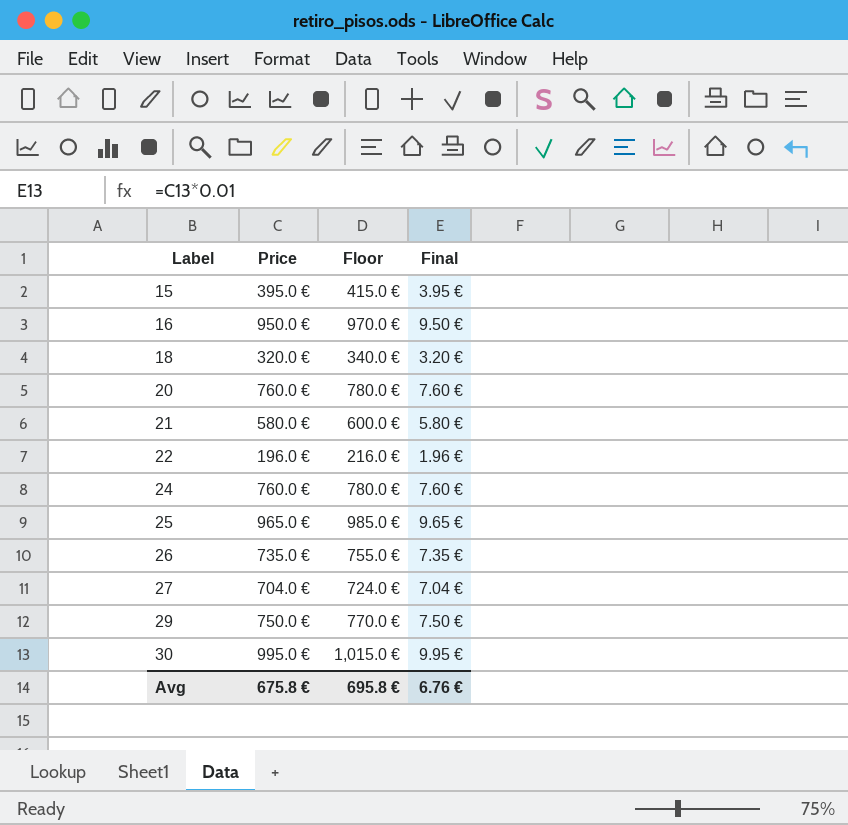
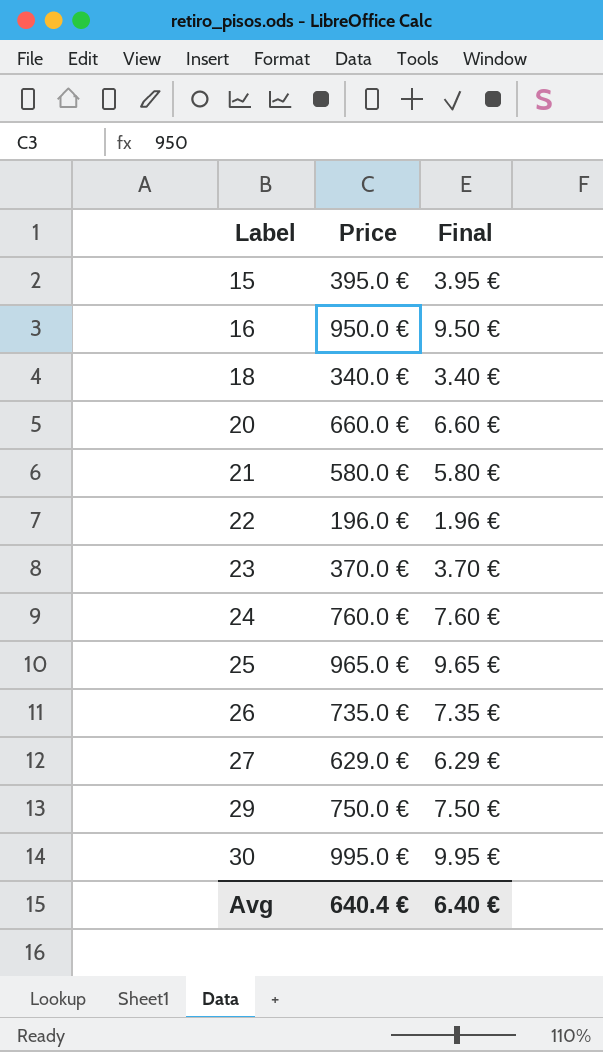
column Floor | formula: [Price] + 20 -> none
18 | Price: 320.0 € -> 340.0 €
18 | Final: 3.20 € -> 3.40 €
20 | Price: 760.0 € -> 660.0 €
20 | Final: 7.60 € -> 6.60 €
row 23: none -> 370.0 € | 3.70 €
27 | Price: 704.0 € -> 629.0 €
27 | Final: 7.04 € -> 6.29 €
Avg | Price: 675.8 € -> 640.4 €
Avg | Final: 6.76 € -> 6.40 €

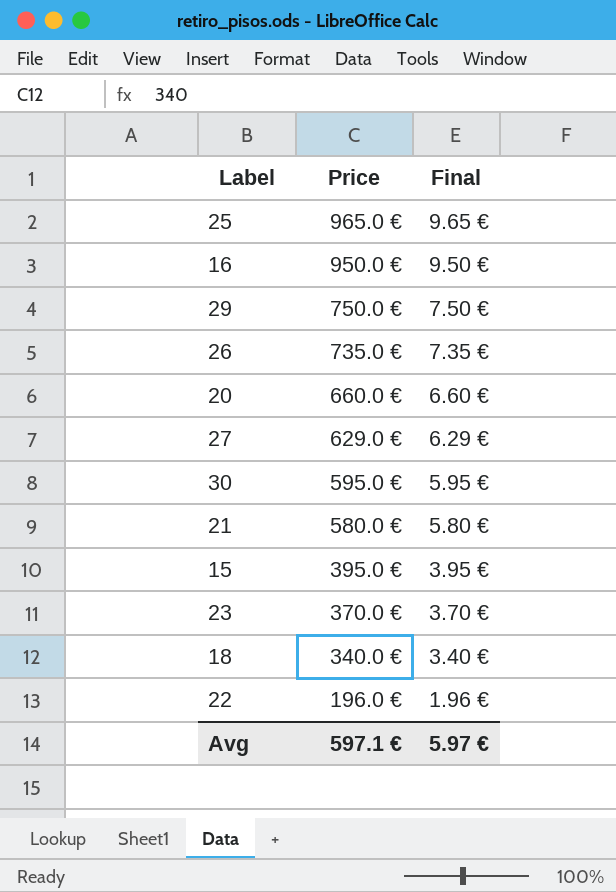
row order: Label ascending -> Price descending
row 24: 760.0 € | 7.60 € -> none
30 | Price: 995.0 € -> 595.0 €
30 | Final: 9.95 € -> 5.95 €
Avg | Price: 640.4 € -> 597.1 €
Avg | Final: 6.40 € -> 5.97 €

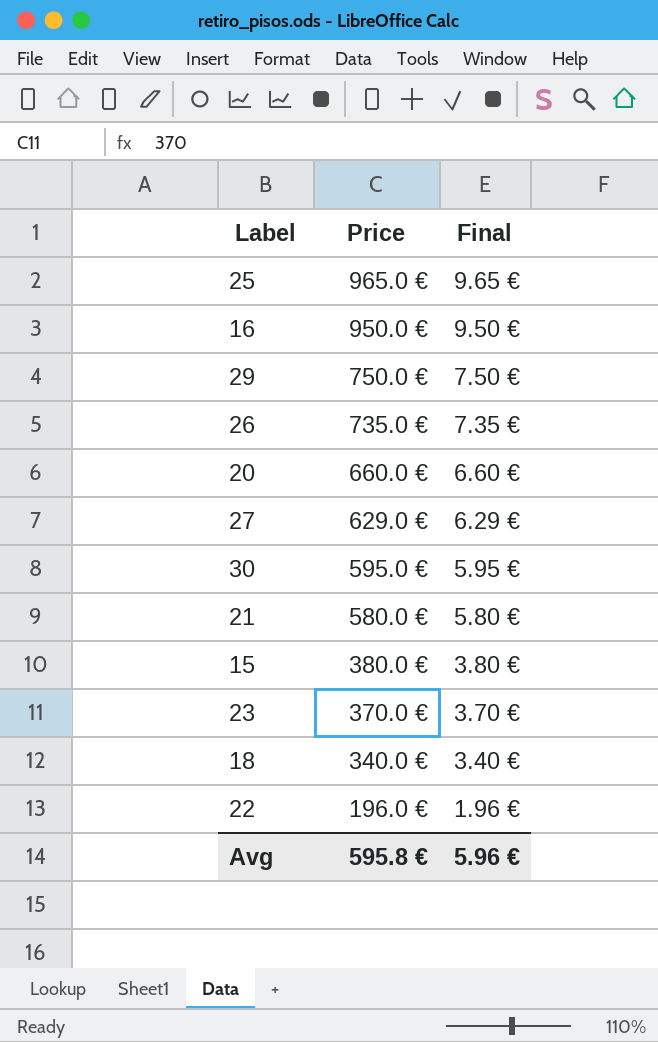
15 | Price: 395.0 € -> 380.0 €
15 | Final: 3.95 € -> 3.80 €
Avg | Price: 597.1 € -> 595.8 €
Avg | Final: 5.97 € -> 5.96 €

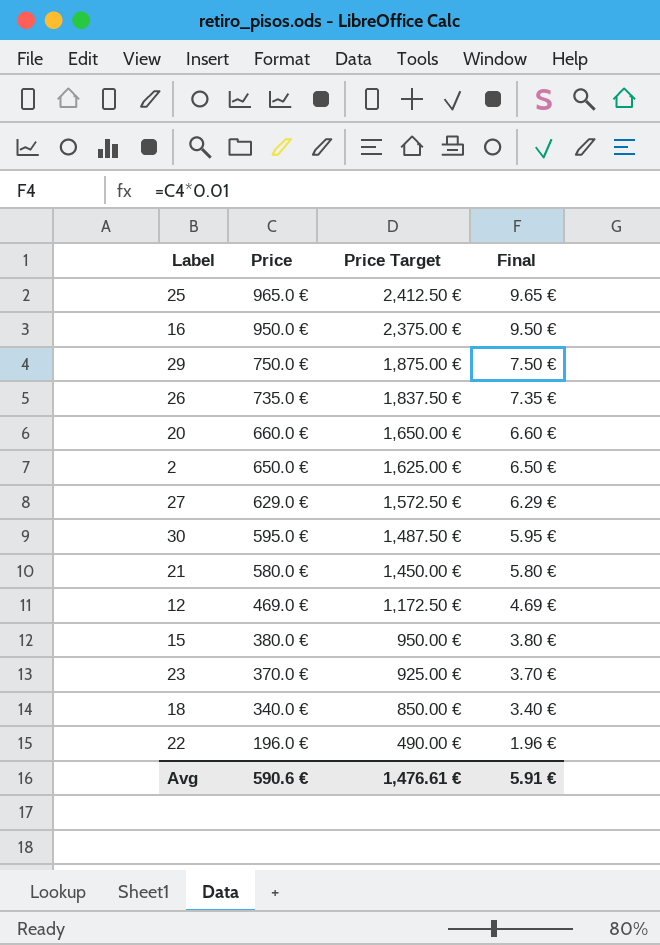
column Price Target | formula: none -> [Price] * 2.5
row 2: none -> 650.0 € | 1,625.00 € | 6.50 €
row 12: none -> 469.0 € | 1,172.50 € | 4.69 €
Avg | Price: 595.8 € -> 590.6 €
Avg | Final: 5.96 € -> 5.91 €

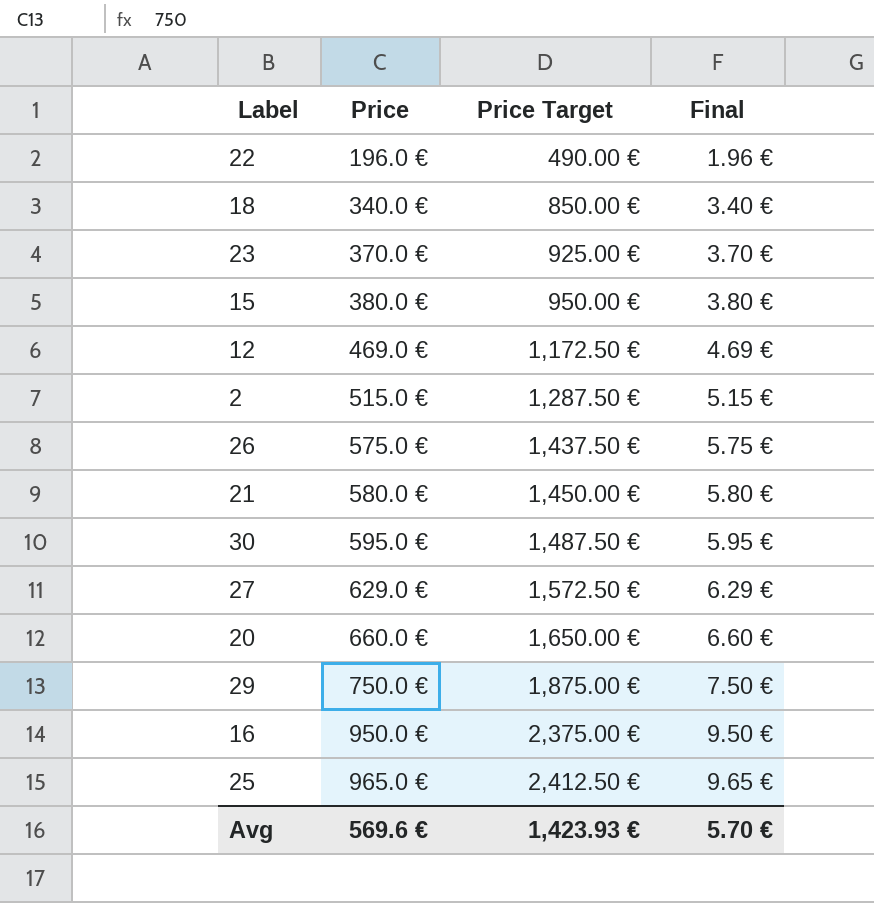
row order: Price descending -> Price ascending
2 | Price: 650.0 € -> 515.0 €
2 | Price Target: 1,625.00 € -> 1,287.50 €
2 | Final: 6.50 € -> 5.15 €
26 | Price: 735.0 € -> 575.0 €
26 | Price Target: 1,837.50 € -> 1,437.50 €
26 | Final: 7.35 € -> 5.75 €
Avg | Price: 590.6 € -> 569.6 €
Avg | Price Target: 1,476.61 € -> 1,423.93 €
Avg | Final: 5.91 € -> 5.70 €

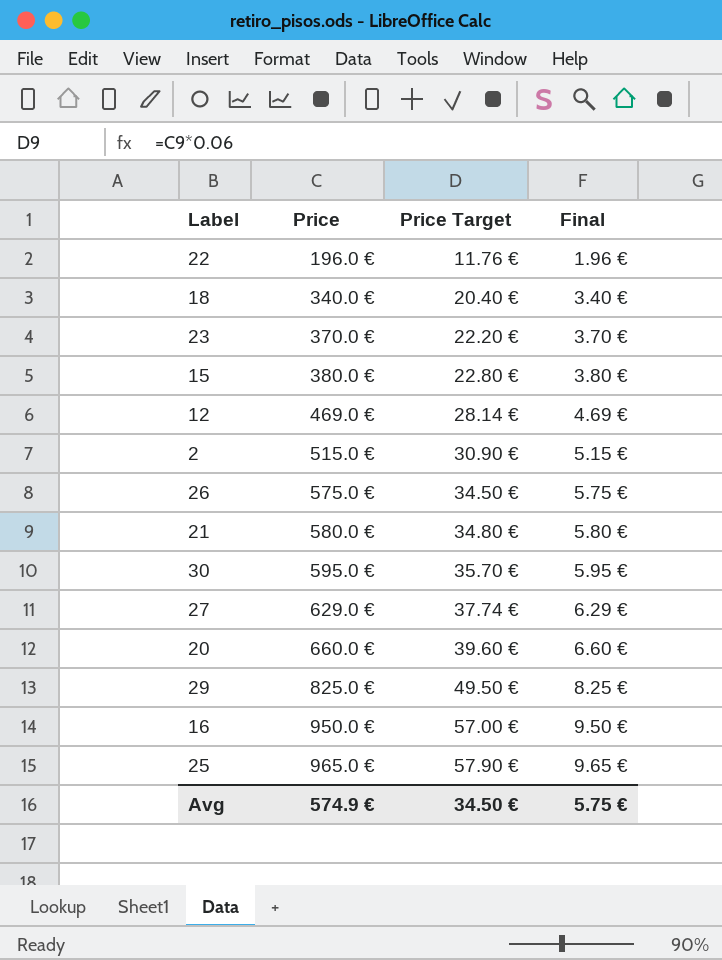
column Price Target | formula: [Price] * 2.5 -> [Price] * 0.06
29 | Price: 750.0 € -> 825.0 €
29 | Final: 7.50 € -> 8.25 €
Avg | Price: 569.6 € -> 574.9 €
Avg | Price Target: 1,423.93 € -> 34.50 €
Avg | Final: 5.70 € -> 5.75 €

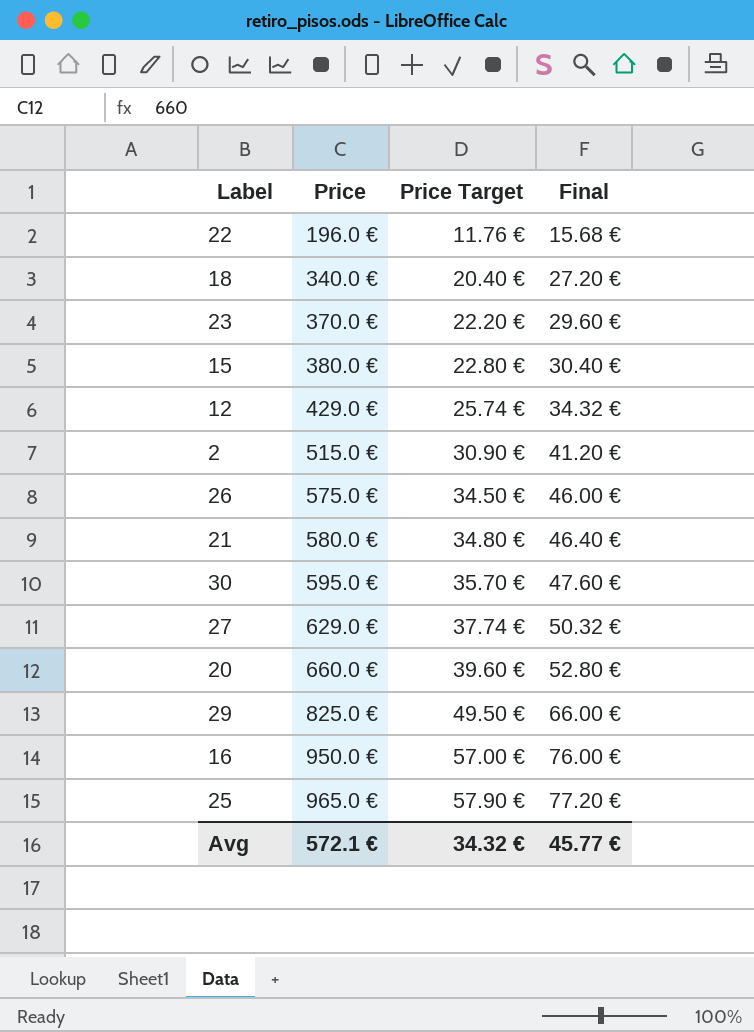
column Final | formula: [Price] * 0.01 -> [Price] * 0.08
12 | Price: 469.0 € -> 429.0 €
12 | Price Target: 28.14 € -> 25.74 €
Avg | Price: 574.9 € -> 572.1 €
Avg | Price Target: 34.50 € -> 34.32 €
Avg | Final: 5.75 € -> 45.77 €

